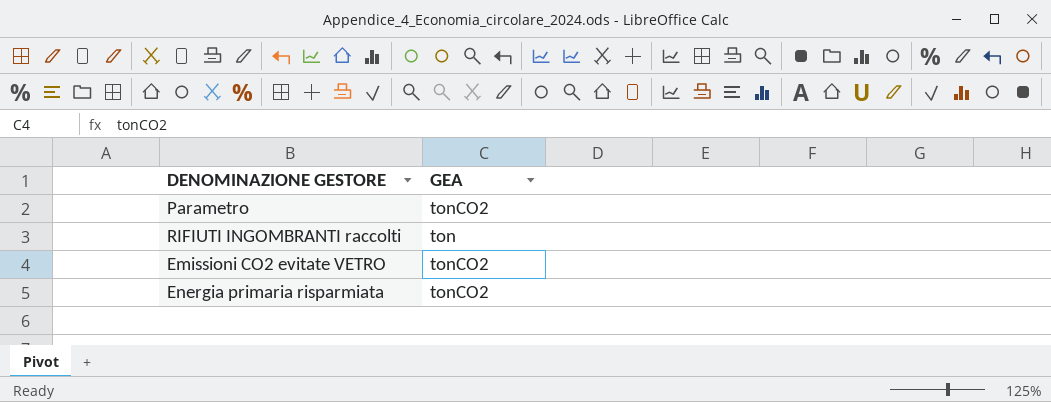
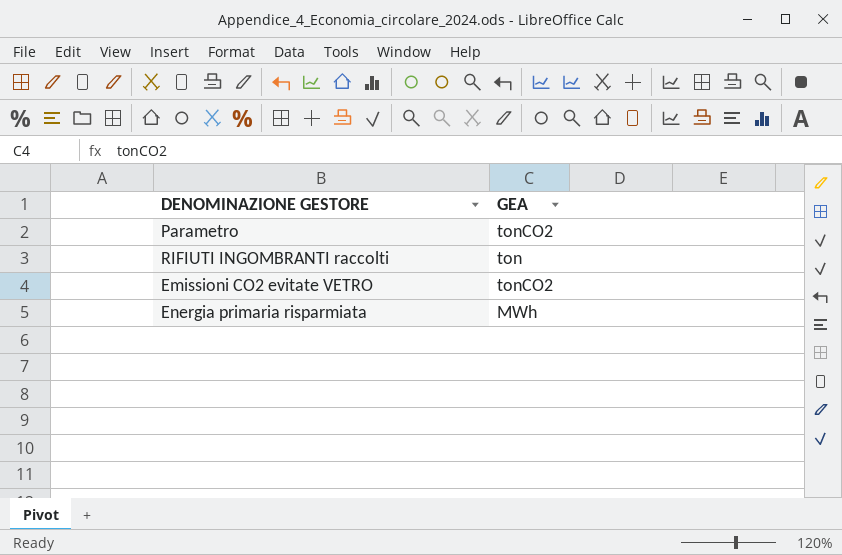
Energia primaria risparmiata | GEA: tonCO2 -> MWh

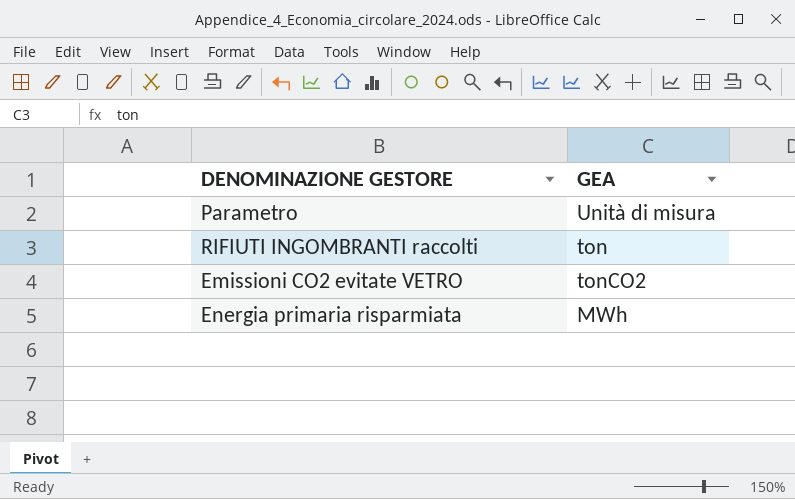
Parametro | GEA: tonCO2 -> Unità di misura

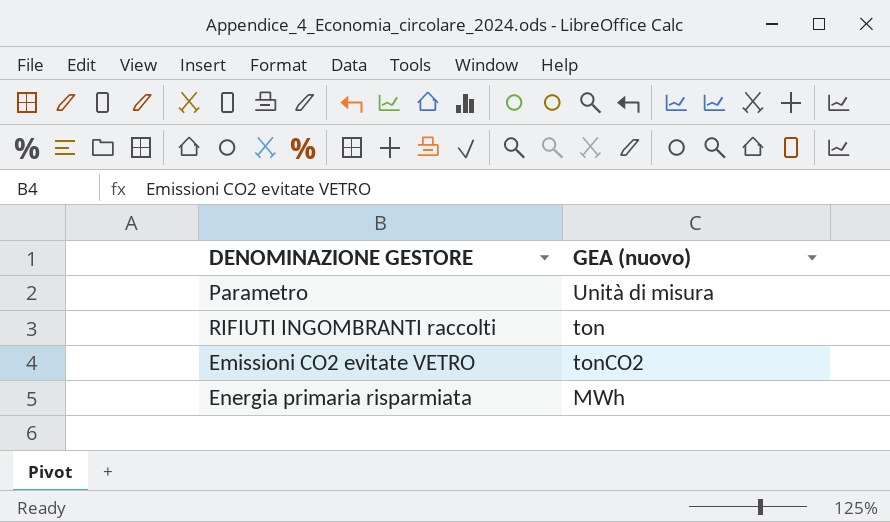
column name: GEA -> GEA (nuovo)

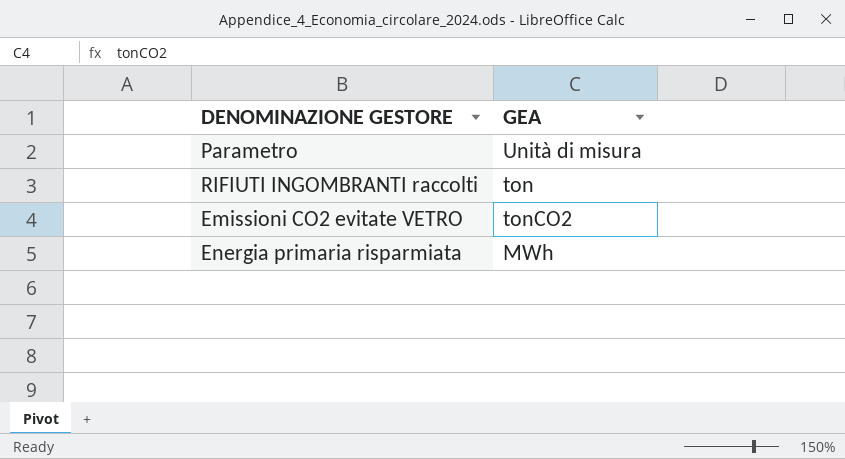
column name: GEA (nuovo) -> GEA

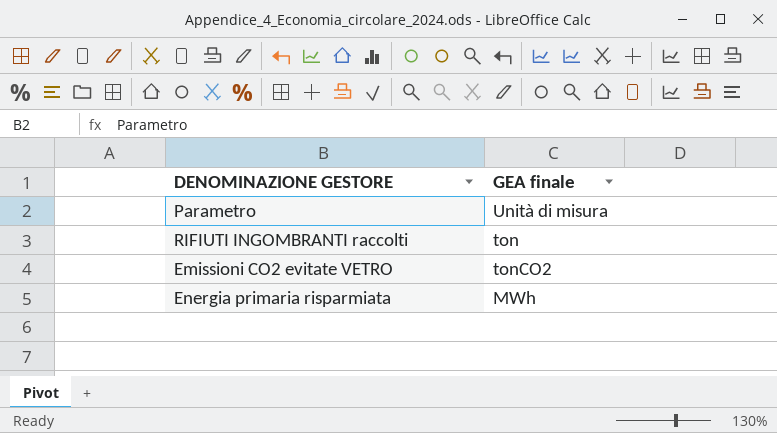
column name: GEA -> GEA finale

